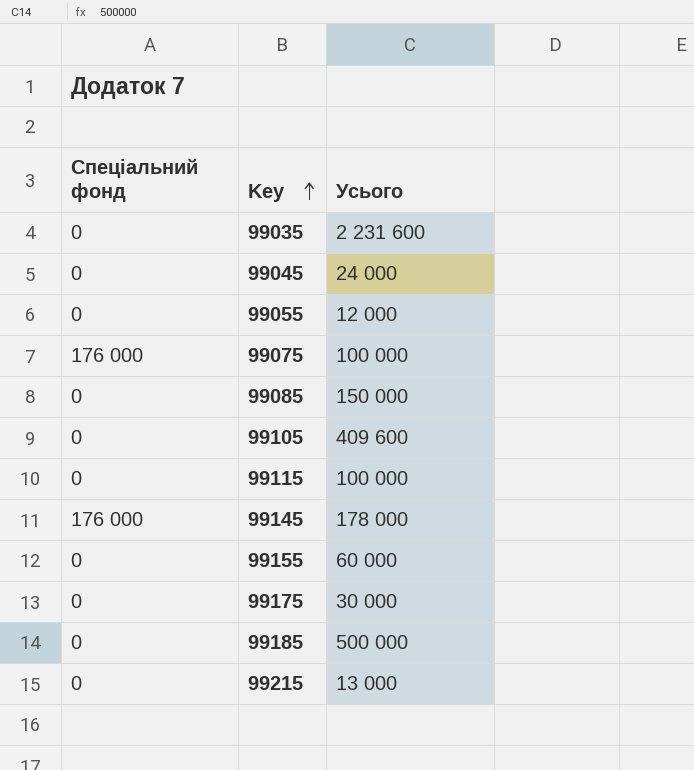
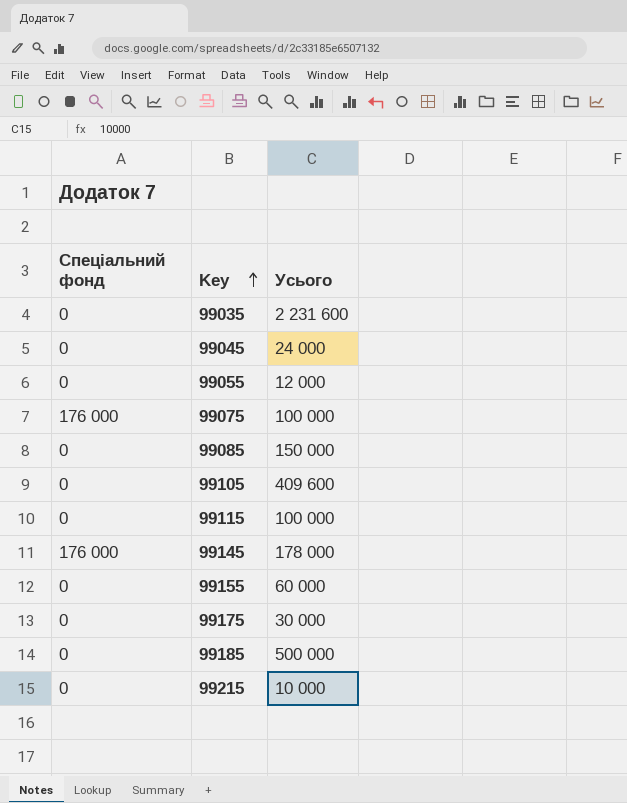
99215 | Усього: 13 000 -> 10 000

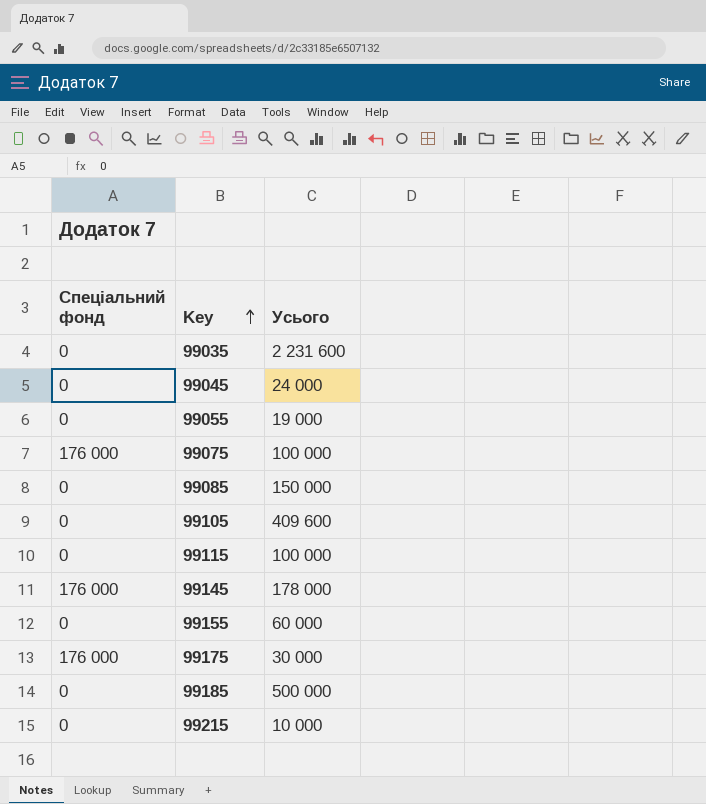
99055 | Усього: 12 000 -> 19 000
99175 | Спеціальний фонд: 0 -> 176 000

